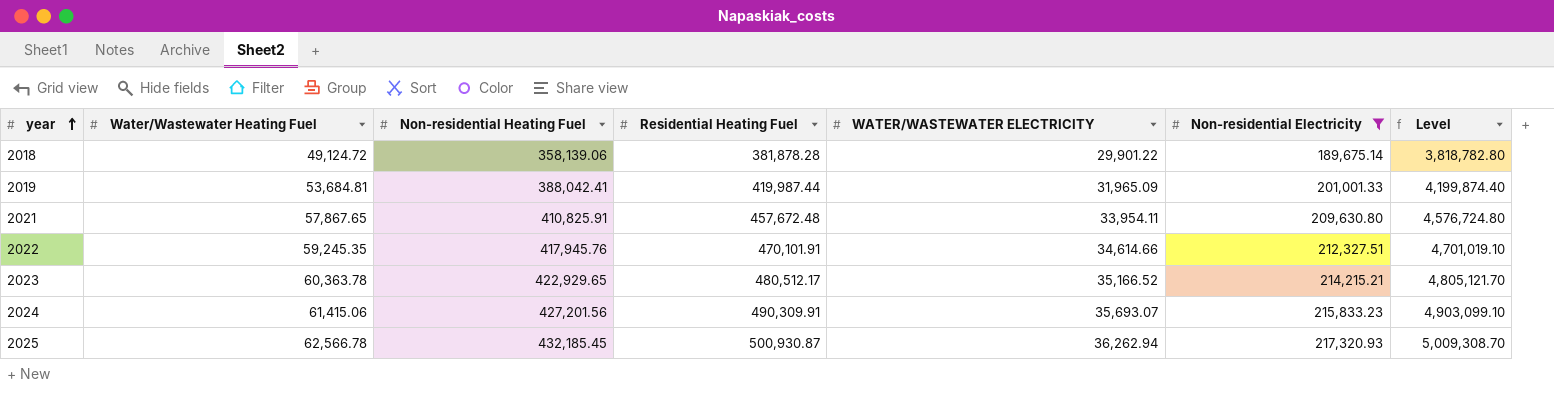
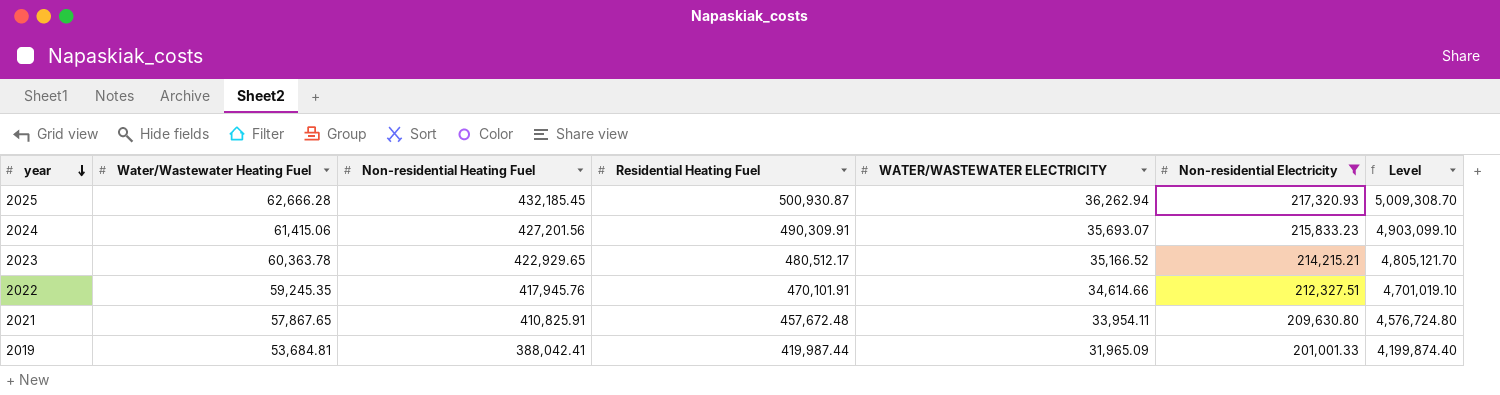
row order: year ascending -> year descending
row 2018: 49,124.72 | 358,139.06 | 381,878.28 | 29,901.22 | 189,675.14 | 3,818,782.80 -> none
2025 | Water/Wastewater Heating Fuel: 62,566.78 -> 62,666.28

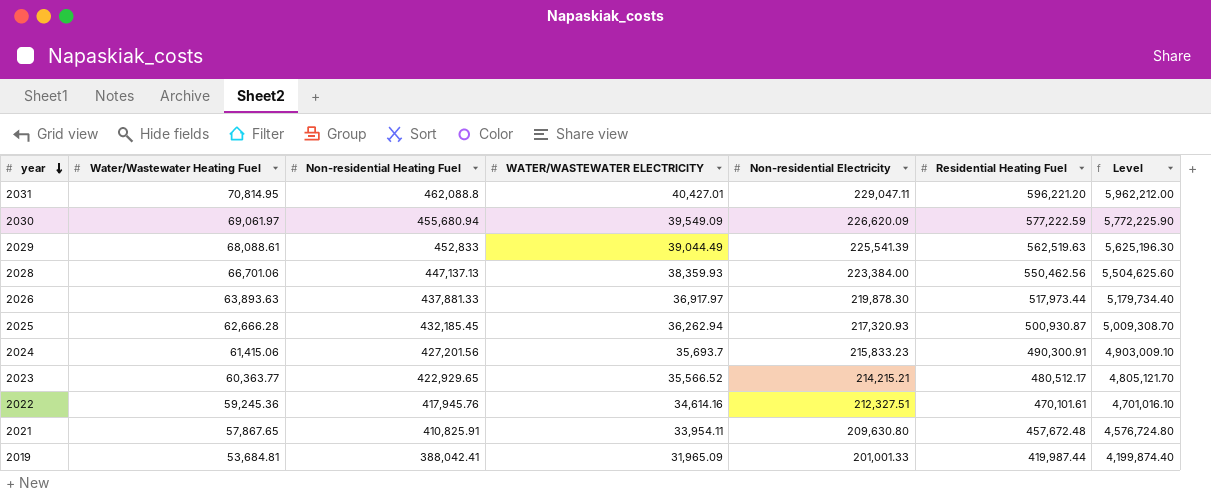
filter: Non-residential Electricity <= 217,320.93 -> none
column Residential Heating Fuel | position: 4 -> 6
2024 | WATER/WASTEWATER ELECTRICITY: 35,693.07 -> 35,693.7
2024 | Residential Heating Fuel: 490,309.91 -> 490,300.91
2024 | Level: 4,903,099.10 -> 4,903,009.10
2023 | Water/Wastewater Heating Fuel: 60,363.78 -> 60,363.77
2023 | WATER/WASTEWATER ELECTRICITY: 35,166.52 -> 35,566.52
2022 | Water/Wastewater Heating Fuel: 59,245.35 -> 59,245.36
2022 | WATER/WASTEWATER ELECTRICITY: 34,614.66 -> 34,614.16
2022 | Residential Heating Fuel: 470,101.91 -> 470,101.61
2022 | Level: 4,701,019.10 -> 4,701,016.10

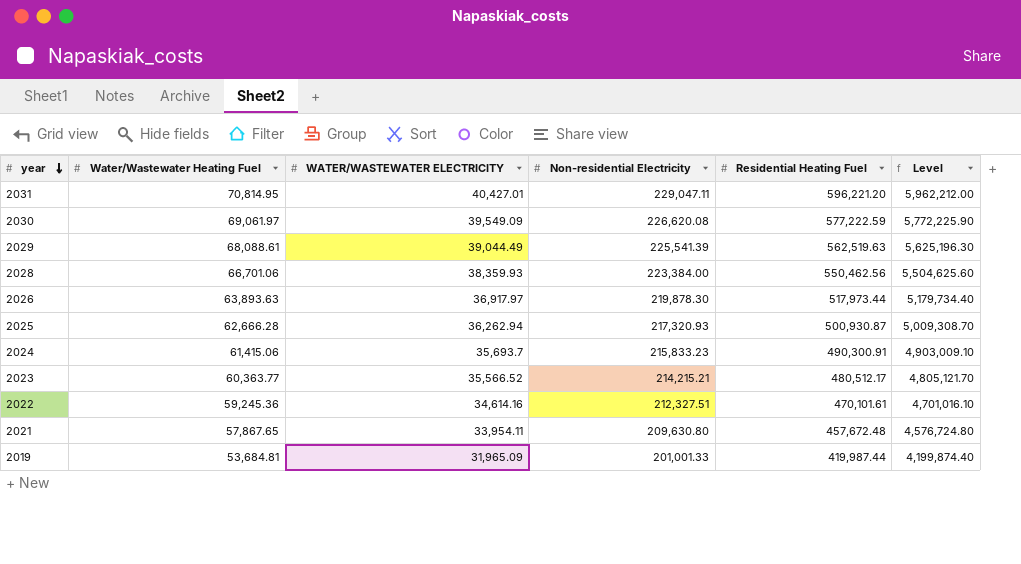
column Non-residential Heating Fuel | position: 3 -> none
2030 | Non-residential Electricity: 226,620.09 -> 226,620.08

